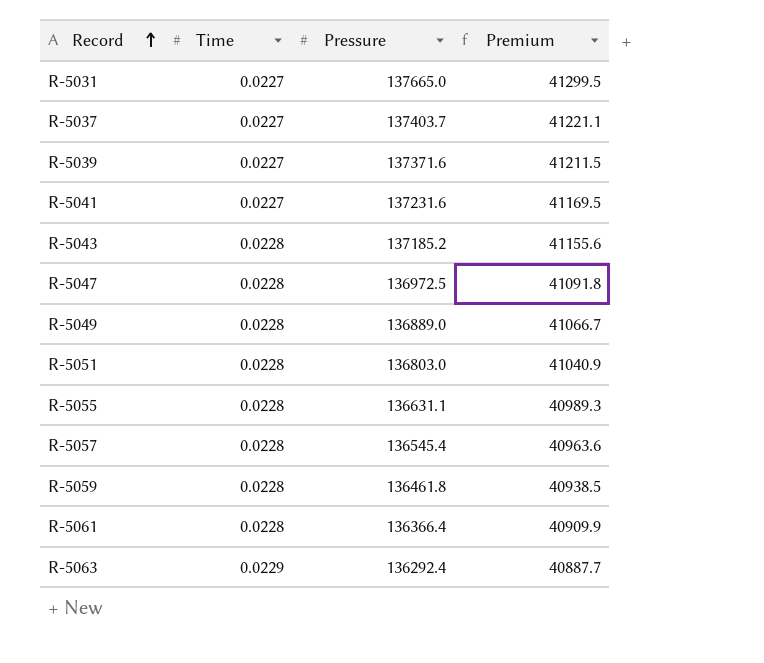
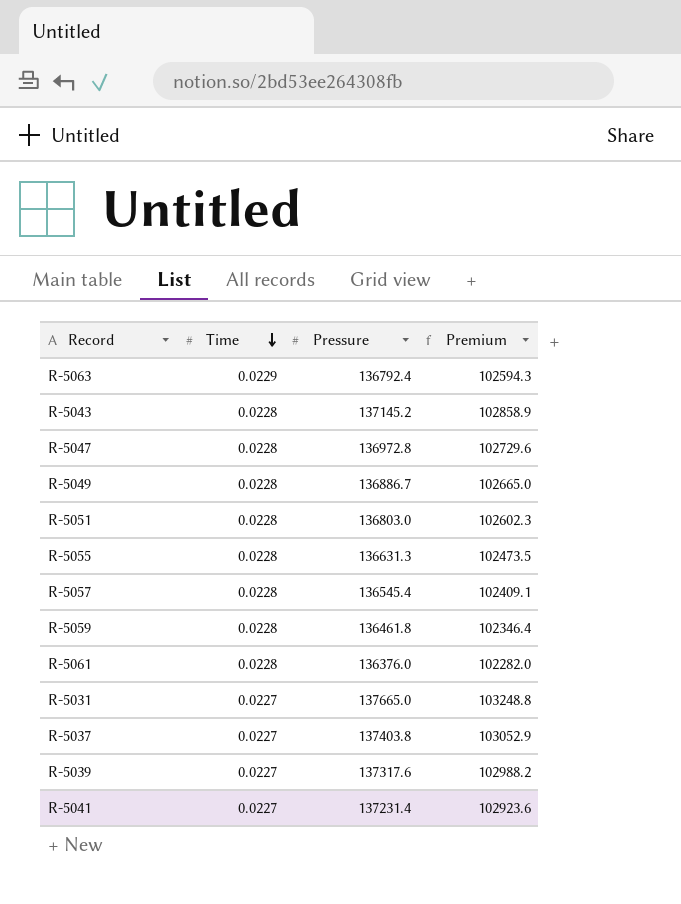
row order: Record ascending -> Time descending
column Premium | formula: [Pressure] * 0.3 -> [Pressure] * 0.75
R-5063 | Pressure: 136292.4 -> 136792.4
R-5043 | Pressure: 137185.2 -> 137145.2
R-5047 | Pressure: 136972.5 -> 136972.8
R-5049 | Pressure: 136889.0 -> 136886.7
R-5055 | Pressure: 136631.1 -> 136631.3
R-5061 | Pressure: 136366.4 -> 136376.0
R-5037 | Pressure: 137403.7 -> 137403.8
R-5039 | Pressure: 137371.6 -> 137317.6
R-5041 | Pressure: 137231.6 -> 137231.4

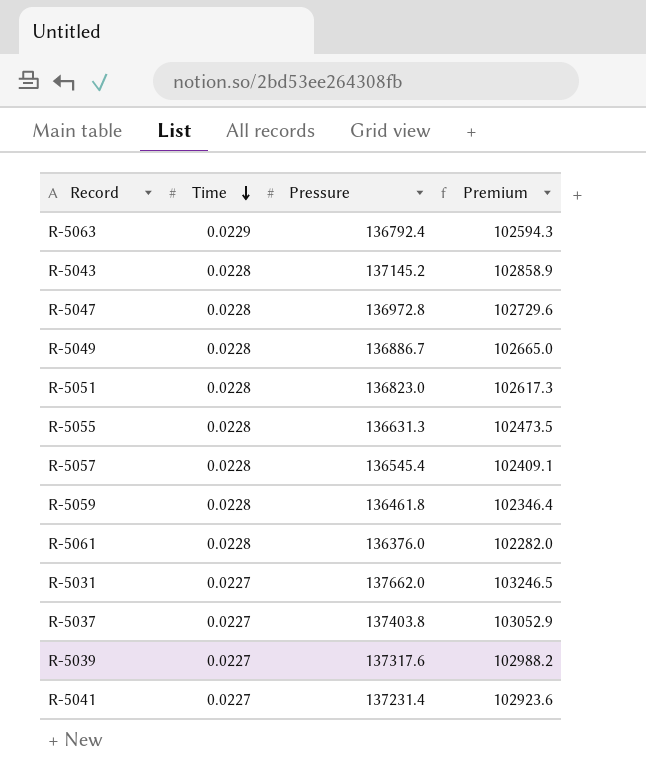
R-5051 | Pressure: 136803.0 -> 136823.0
R-5051 | Premium: 102602.3 -> 102617.3
R-5031 | Pressure: 137665.0 -> 137662.0
R-5031 | Premium: 103248.8 -> 103246.5

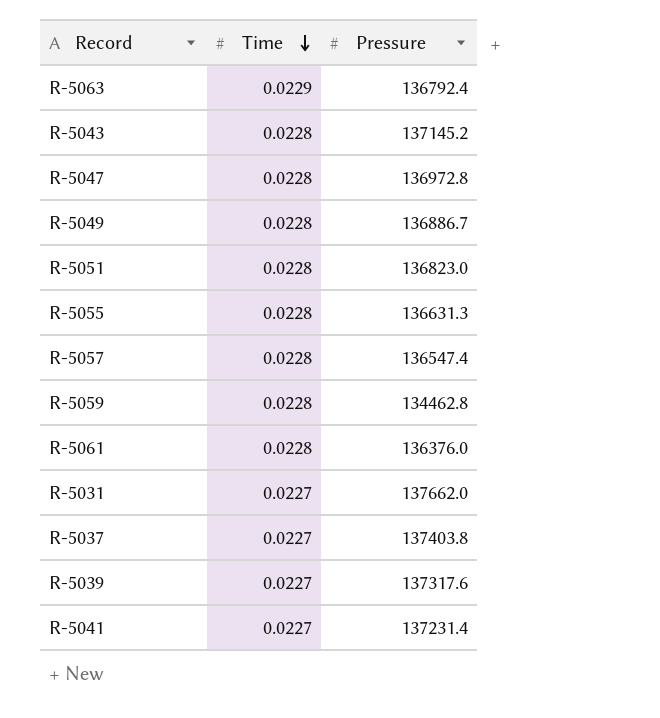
column Premium | formula: [Pressure] * 0.75 -> none
R-5057 | Pressure: 136545.4 -> 136547.4
R-5059 | Pressure: 136461.8 -> 134462.8

